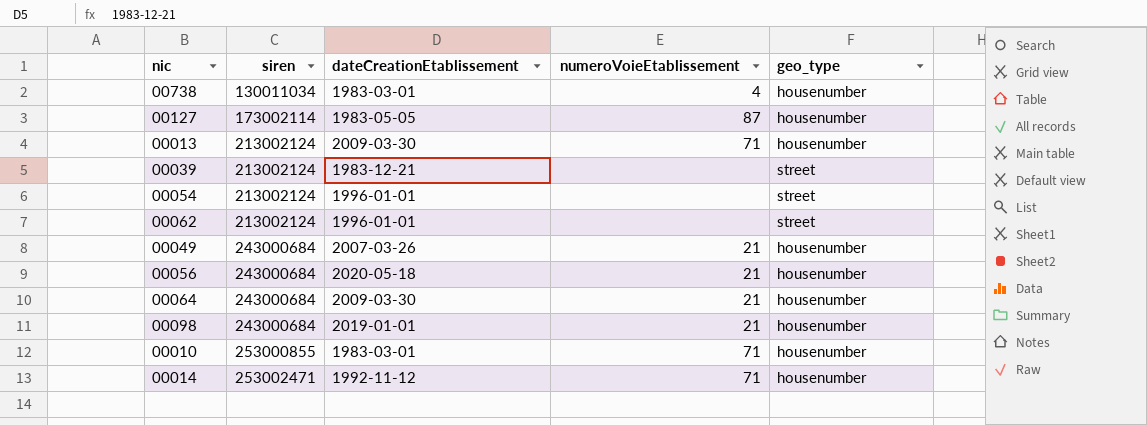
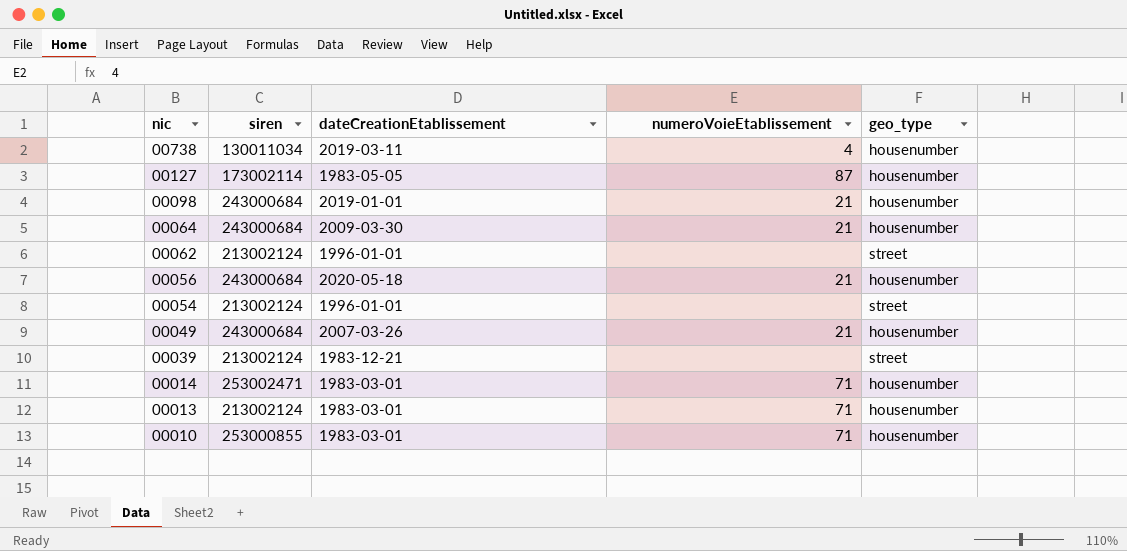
row order: siren ascending -> nic descending
00738 | dateCreationEtablissement: 1983-03-01 -> 2019-03-11
00014 | dateCreationEtablissement: 1992-11-12 -> 1983-03-01
00013 | dateCreationEtablissement: 2009-03-30 -> 1983-03-01

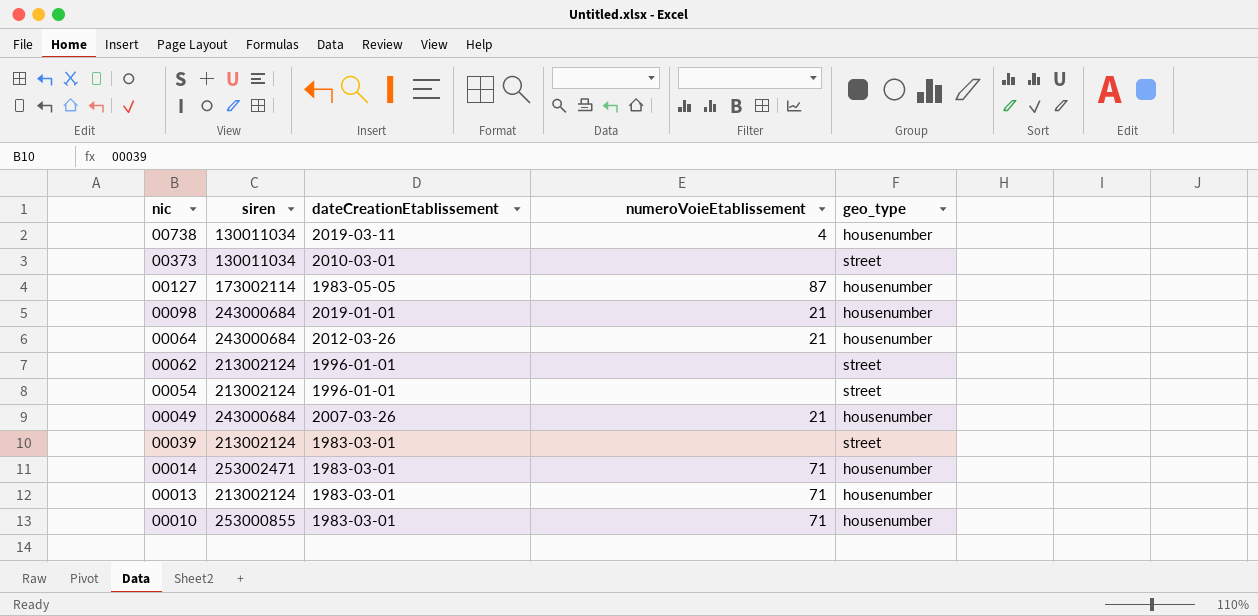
row 00056: 243000684 | 2020-05-18 | 21 | housenumber -> none
row 00373: none -> 130011034 | 2010-03-01 | none | street
00064 | dateCreationEtablissement: 2009-03-30 -> 2012-03-26
00039 | dateCreationEtablissement: 1983-12-21 -> 1983-03-01

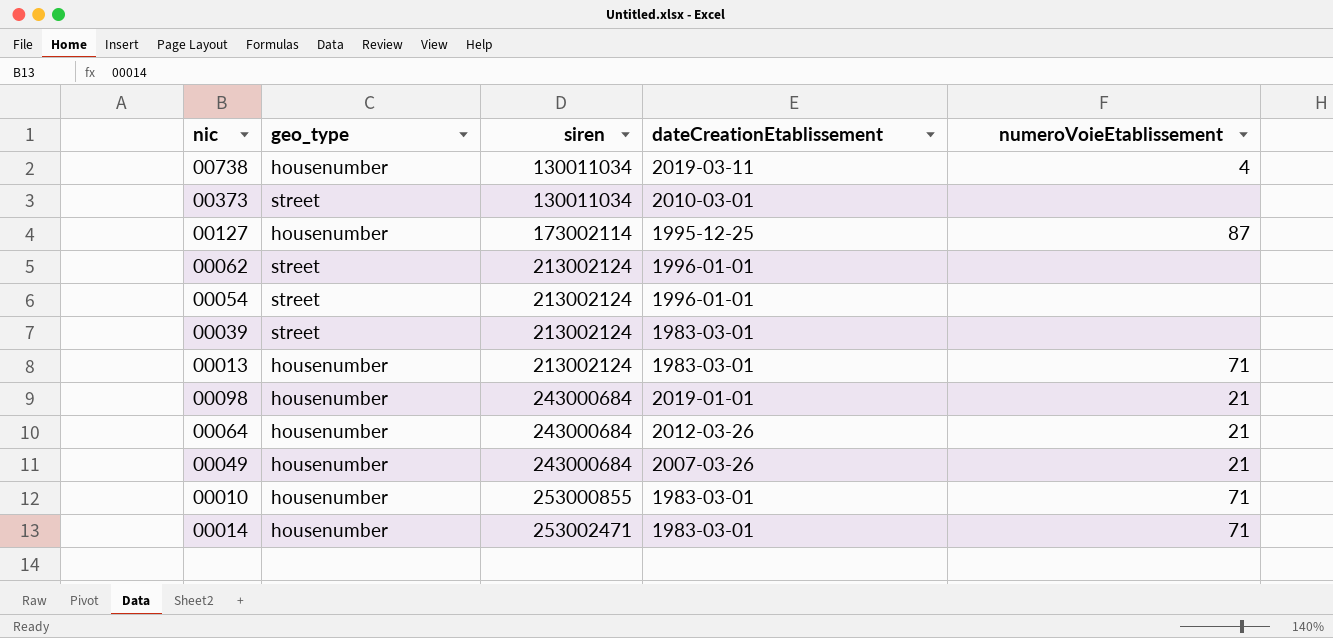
row order: nic descending -> siren ascending
column geo_type | position: 5 -> 2
00127 | dateCreationEtablissement: 1983-05-05 -> 1995-12-25

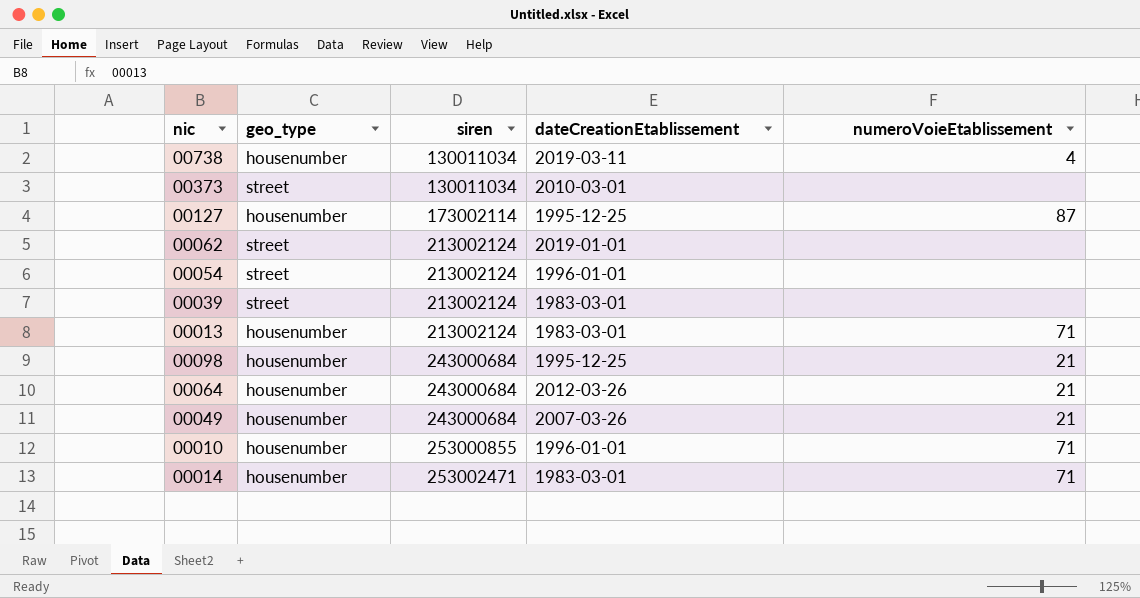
00062 | dateCreationEtablissement: 1996-01-01 -> 2019-01-01
00098 | dateCreationEtablissement: 2019-01-01 -> 1995-12-25
00010 | dateCreationEtablissement: 1983-03-01 -> 1996-01-01

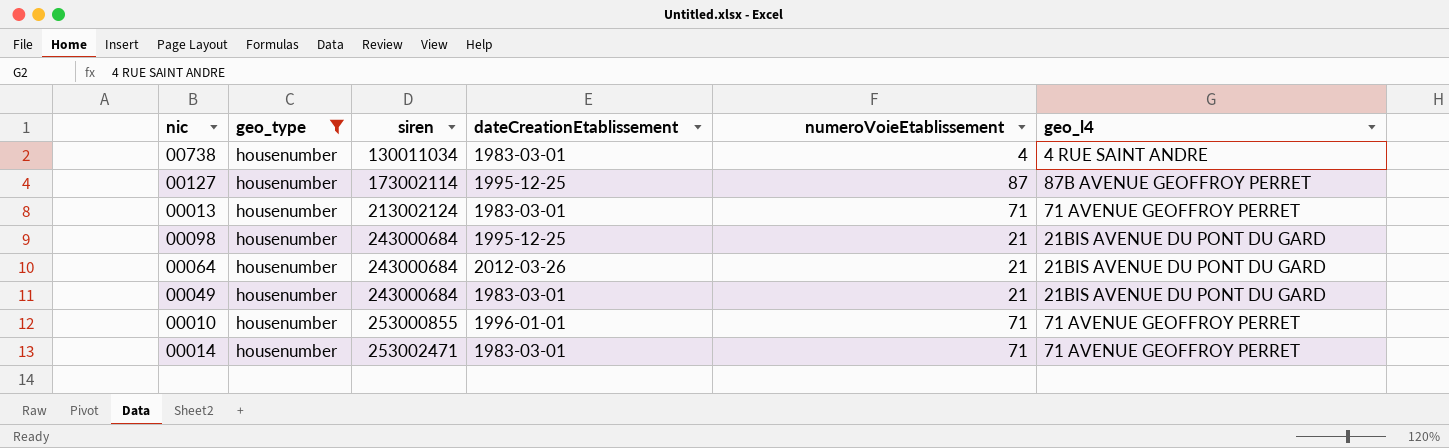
filter: none -> geo_type = housenumber
column geo_l4 | position: none -> 6
00738 | dateCreationEtablissement: 2019-03-11 -> 1983-03-01
00049 | dateCreationEtablissement: 2007-03-26 -> 1983-03-01

